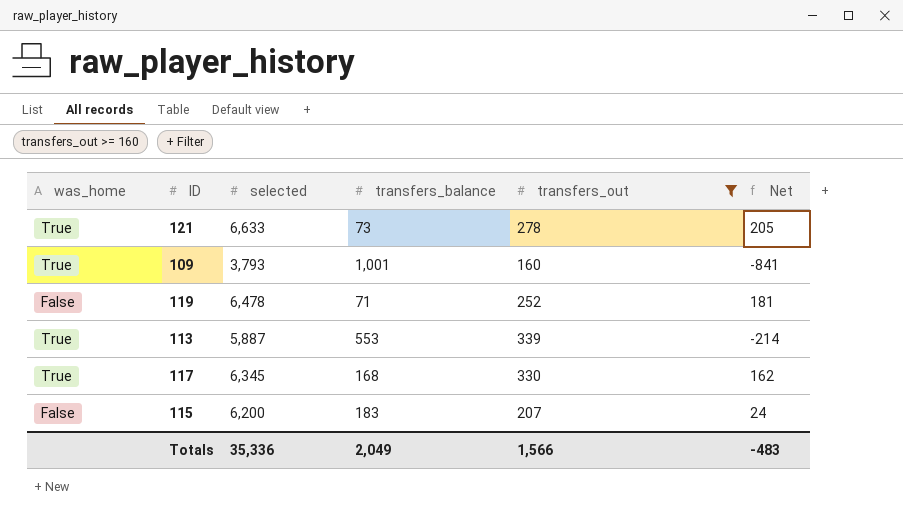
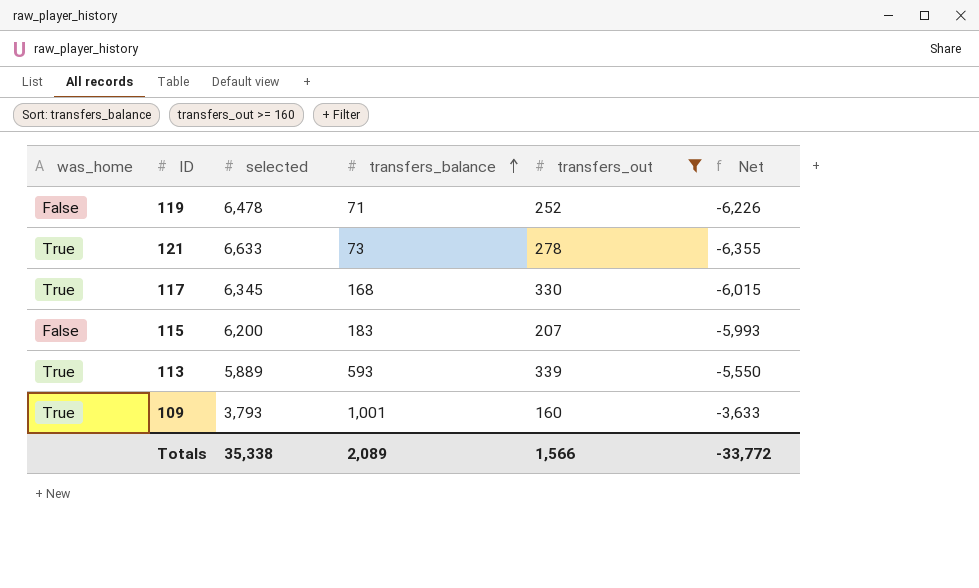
row order: none -> transfers_balance ascending
column Net | formula: [transfers_out] - [transfers_balance] -> [transfers_out] - [selected]
113 | selected: 5,887 -> 5,889
113 | transfers_balance: 553 -> 593
Totals | selected: 35,336 -> 35,338
Totals | transfers_balance: 2,049 -> 2,089
Totals | Net: -483 -> -33,772

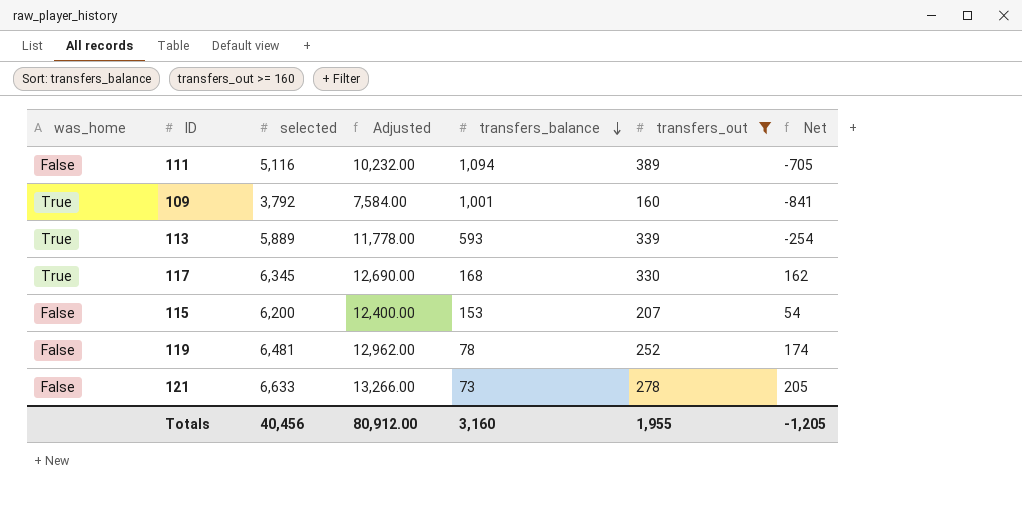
row order: transfers_balance ascending -> transfers_balance descending
column Adjusted | formula: none -> [selected] * 2
column Net | formula: [transfers_out] - [selected] -> [transfers_out] - [transfers_balance]
row 111: none -> False | 5,116 | 10,232.00 | 1,094 | 389 | -705
109 | selected: 3,793 -> 3,792
115 | transfers_balance: 183 -> 153
119 | selected: 6,478 -> 6,481
119 | transfers_balance: 71 -> 78
121 | was_home: True -> False
Totals | selected: 35,338 -> 40,456
Totals | transfers_balance: 2,089 -> 3,160
Totals | transfers_out: 1,566 -> 1,955
Totals | Net: -33,772 -> -1,205

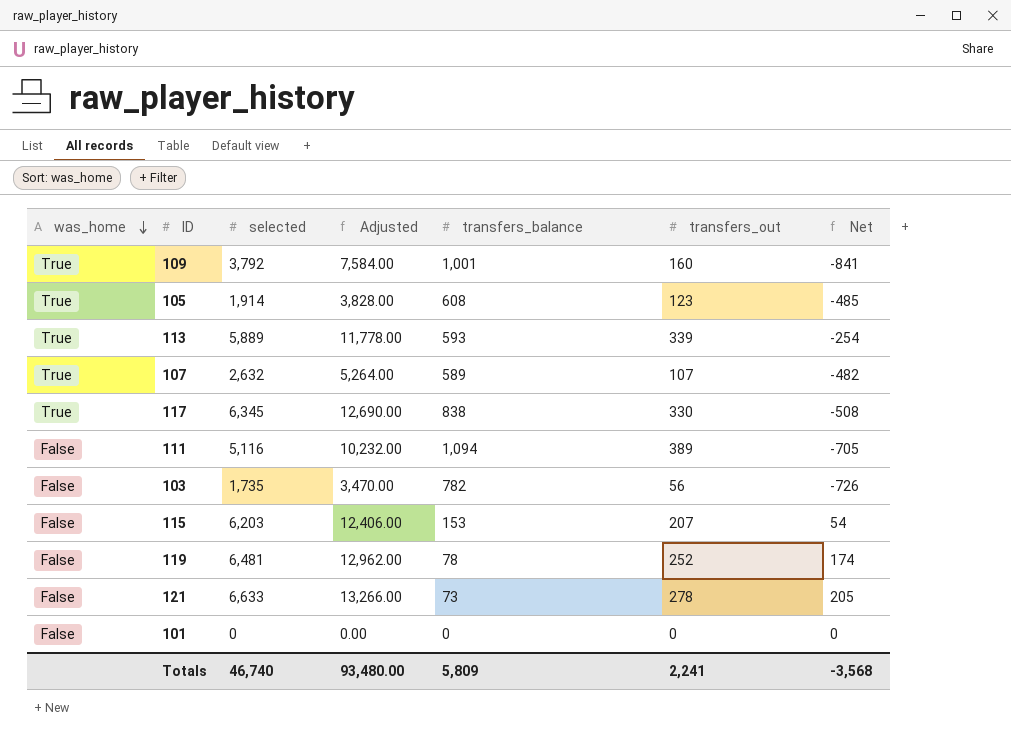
filter: transfers_out >= 160 -> none
row order: transfers_balance descending -> was_home descending
117 | transfers_balance: 168 -> 838
117 | Net: 162 -> -508
115 | selected: 6,200 -> 6,203
115 | Adjusted: 12,400.00 -> 12,406.00
Totals | selected: 40,456 -> 46,740
Totals | Adjusted: 80,912.00 -> 93,480.00
Totals | transfers_balance: 3,160 -> 5,809
Totals | transfers_out: 1,955 -> 2,241
Totals | Net: -1,205 -> -3,568

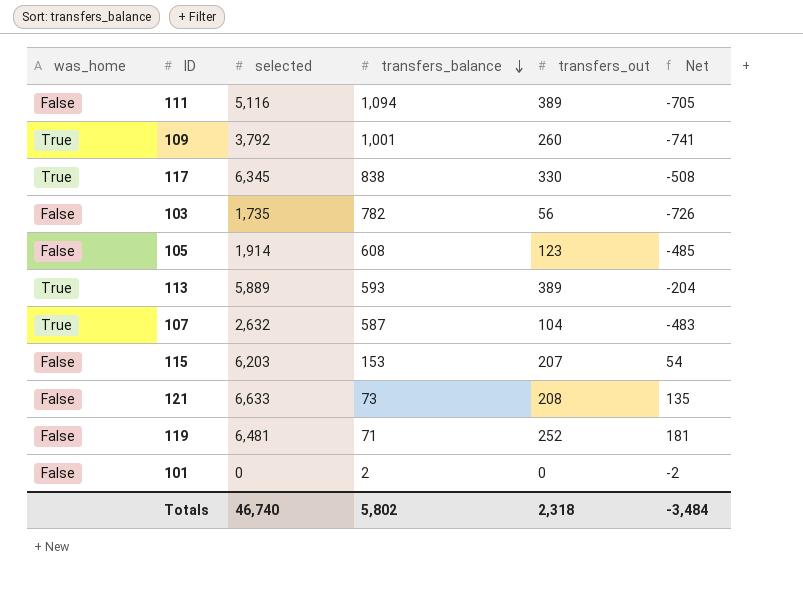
row order: was_home descending -> transfers_balance descending
column Adjusted | formula: [selected] * 2 -> none
109 | transfers_out: 160 -> 260
109 | Net: -841 -> -741
105 | was_home: True -> False
113 | transfers_out: 339 -> 389
113 | Net: -254 -> -204
107 | transfers_balance: 589 -> 587
107 | transfers_out: 107 -> 104
107 | Net: -482 -> -483
121 | transfers_out: 278 -> 208
121 | Net: 205 -> 135
119 | transfers_balance: 78 -> 71
119 | Net: 174 -> 181
101 | transfers_balance: 0 -> 2
101 | Net: 0 -> -2
Totals | transfers_balance: 5,809 -> 5,802
Totals | transfers_out: 2,241 -> 2,318
Totals | Net: -3,568 -> -3,484

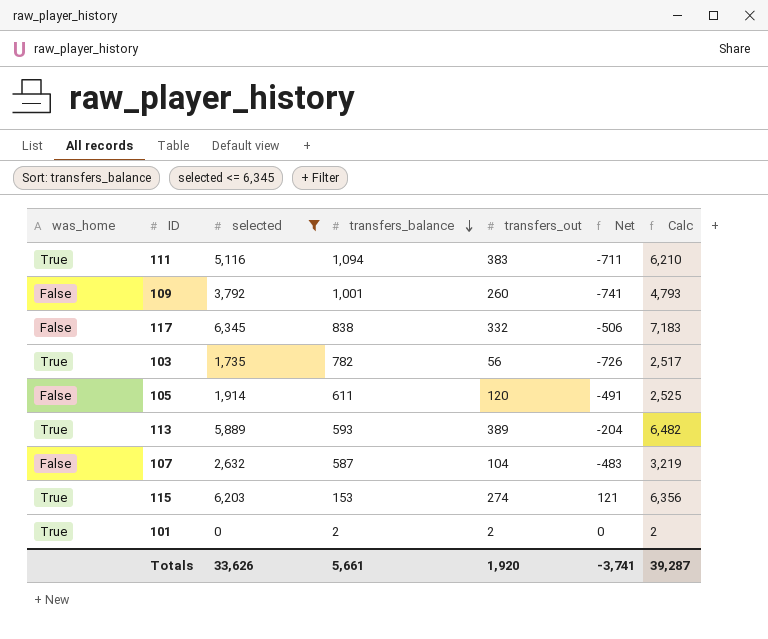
filter: none -> selected <= 6,345
column Calc | formula: none -> [selected] + [transfers_balance]
111 | was_home: False -> True
111 | transfers_out: 389 -> 383
111 | Net: -705 -> -711
109 | was_home: True -> False
117 | was_home: True -> False
117 | transfers_out: 330 -> 332
117 | Net: -508 -> -506
103 | was_home: False -> True
105 | transfers_balance: 608 -> 611
105 | transfers_out: 123 -> 120
105 | Net: -485 -> -491
107 | was_home: True -> False
115 | was_home: False -> True
115 | transfers_out: 207 -> 274
115 | Net: 54 -> 121
101 | was_home: False -> True
101 | transfers_out: 0 -> 2
101 | Net: -2 -> 0
Totals | selected: 46,740 -> 33,626
Totals | transfers_balance: 5,802 -> 5,661
Totals | transfers_out: 2,318 -> 1,920
Totals | Net: -3,484 -> -3,741

